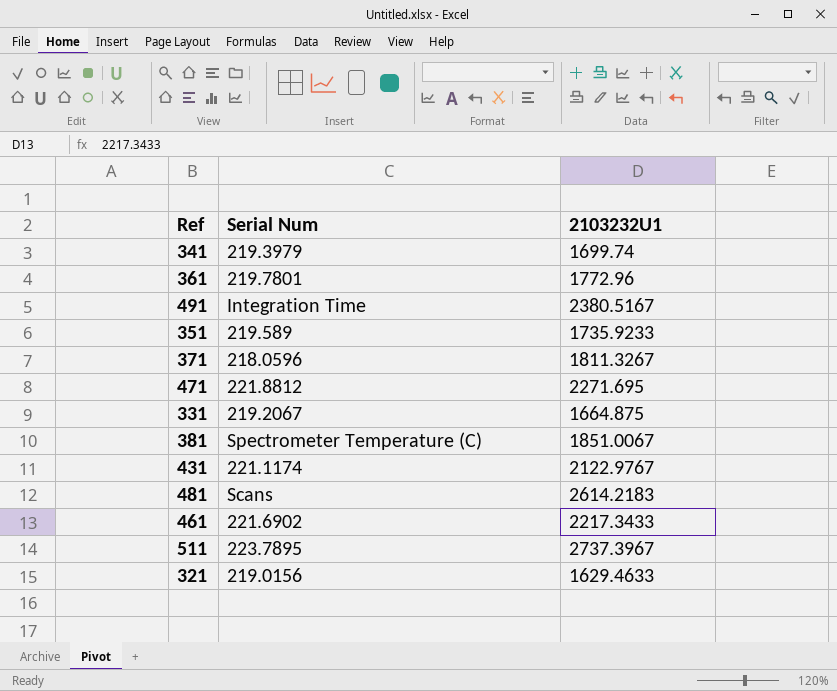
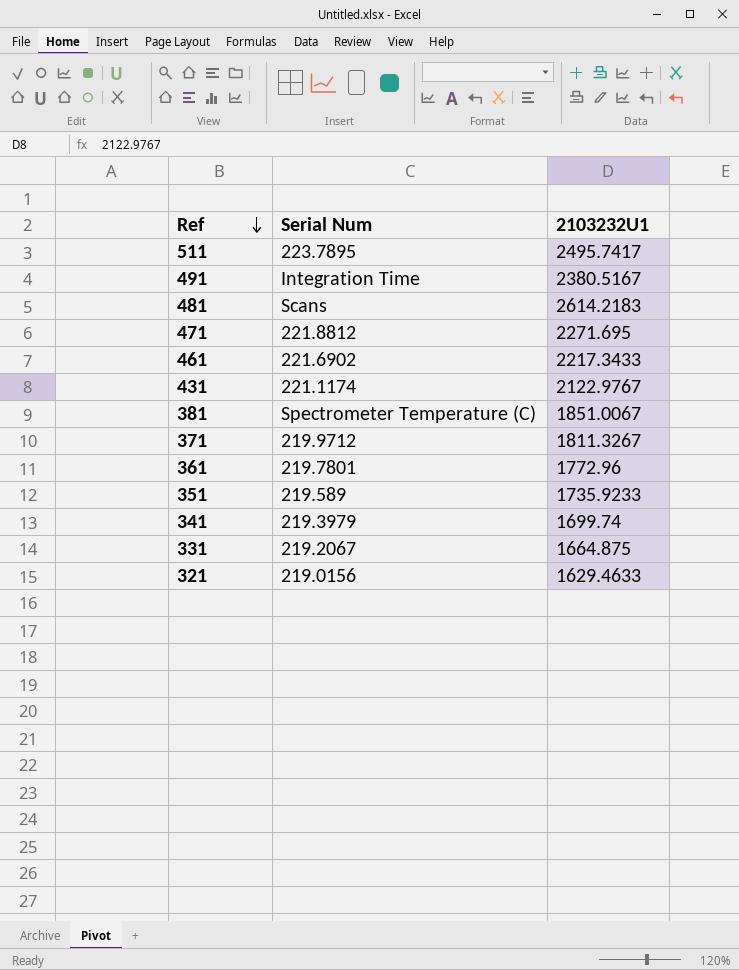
row order: none -> Ref descending
511 | 2103232U1: 2737.3967 -> 2495.7417
371 | Serial Num: 218.0596 -> 219.9712

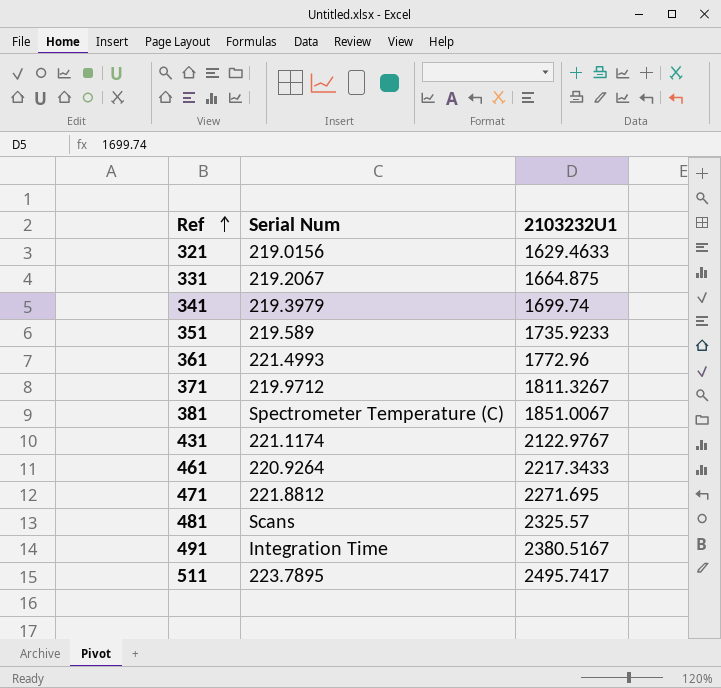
row order: Ref descending -> Ref ascending
361 | Serial Num: 219.7801 -> 221.4993
461 | Serial Num: 221.6902 -> 220.9264
481 | 2103232U1: 2614.2183 -> 2325.57

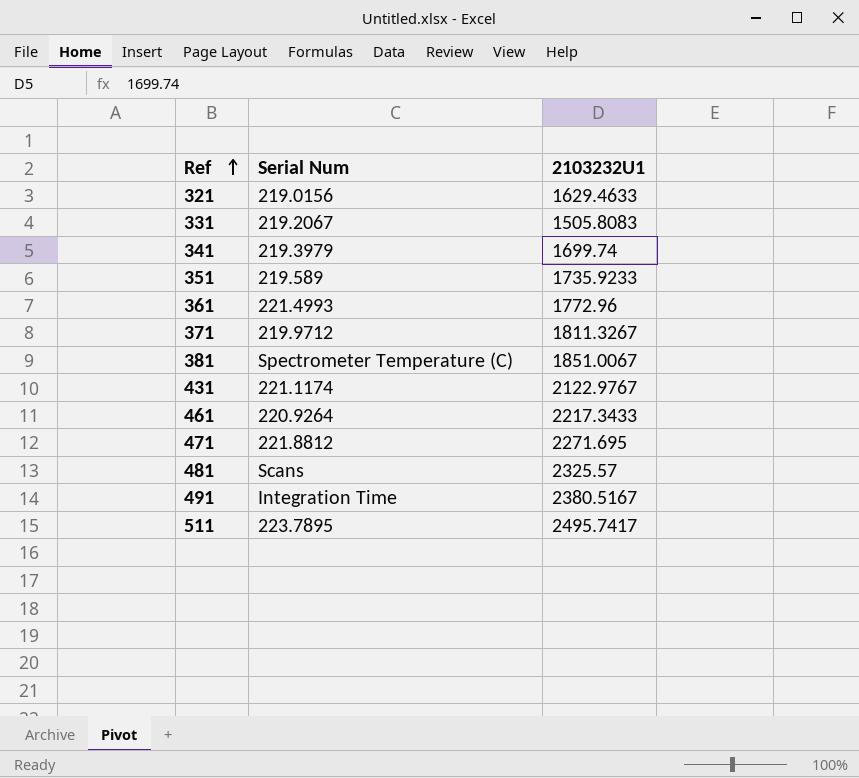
331 | 2103232U1: 1664.875 -> 1505.8083

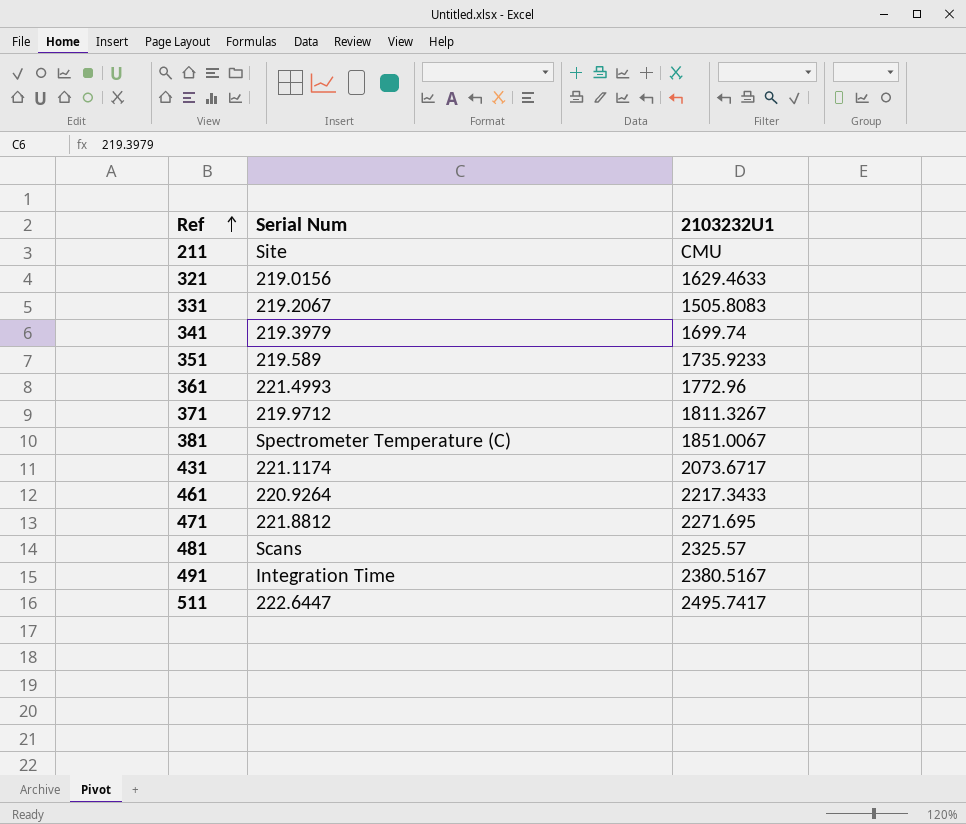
row 211: none -> Site | CMU
431 | 2103232U1: 2122.9767 -> 2073.6717
511 | Serial Num: 223.7895 -> 222.6447

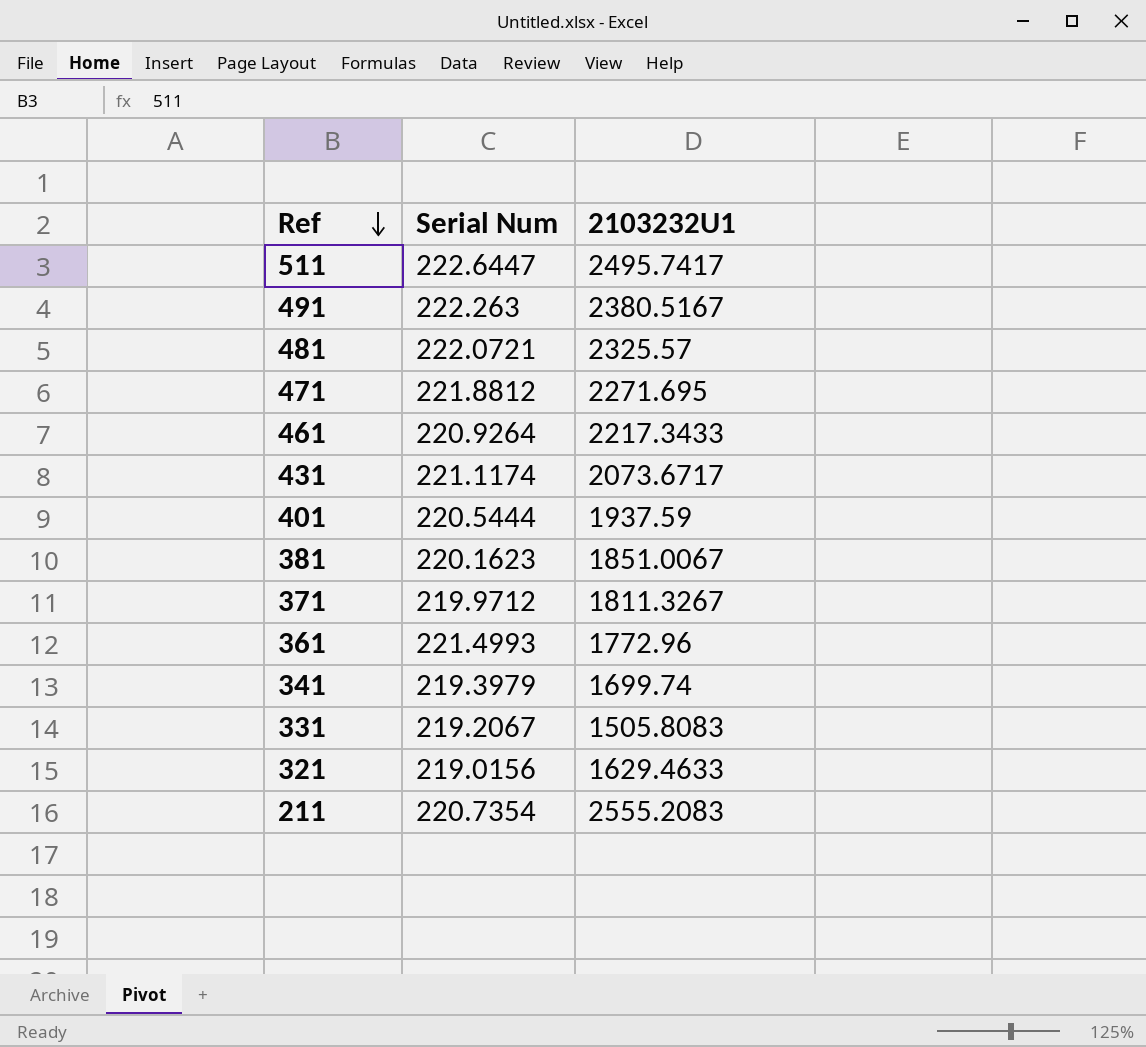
row order: Ref ascending -> Ref descending
row 351: 219.589 | 1735.9233 -> none
491 | Serial Num: Integration Time -> 222.263
481 | Serial Num: Scans -> 222.0721
row 401: none -> 220.5444 | 1937.59
381 | Serial Num: Spectrometer Temperature (C) -> 220.1623
211 | Serial Num: Site -> 220.7354
211 | 2103232U1: CMU -> 2555.2083

